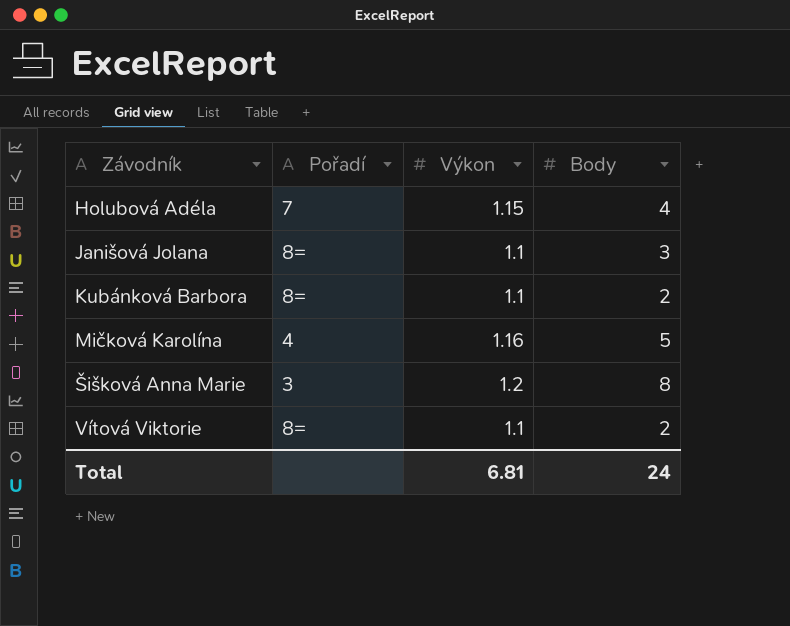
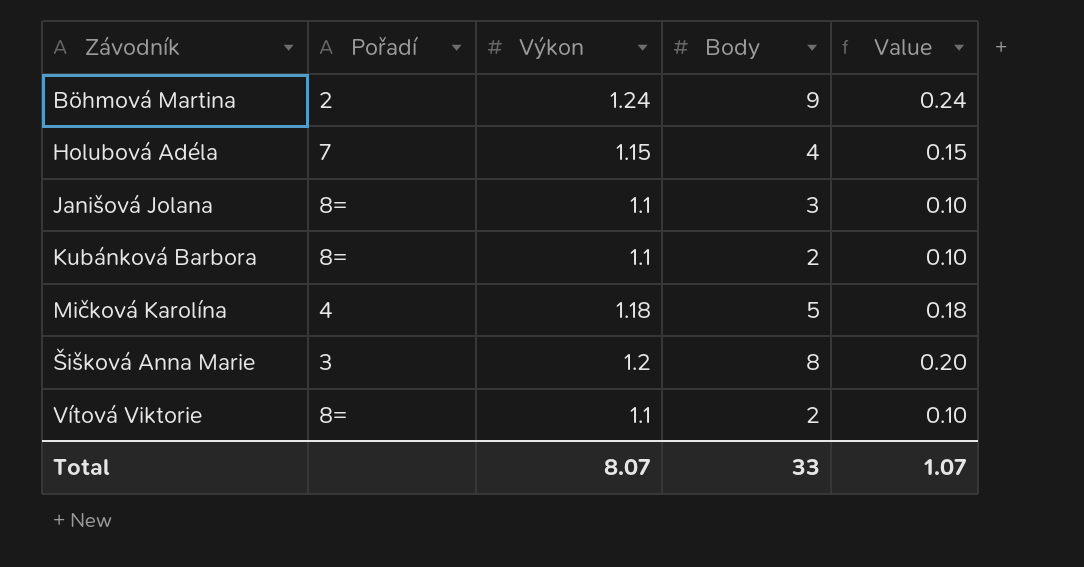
column Value | formula: none -> [Výkon] - 1
row Böhmová Martina: none -> 2 | 1.24 | 9 | 0.24
Mičková Karolína | Výkon: 1.16 -> 1.18
Total | Výkon: 6.81 -> 8.07
Total | Body: 24 -> 33

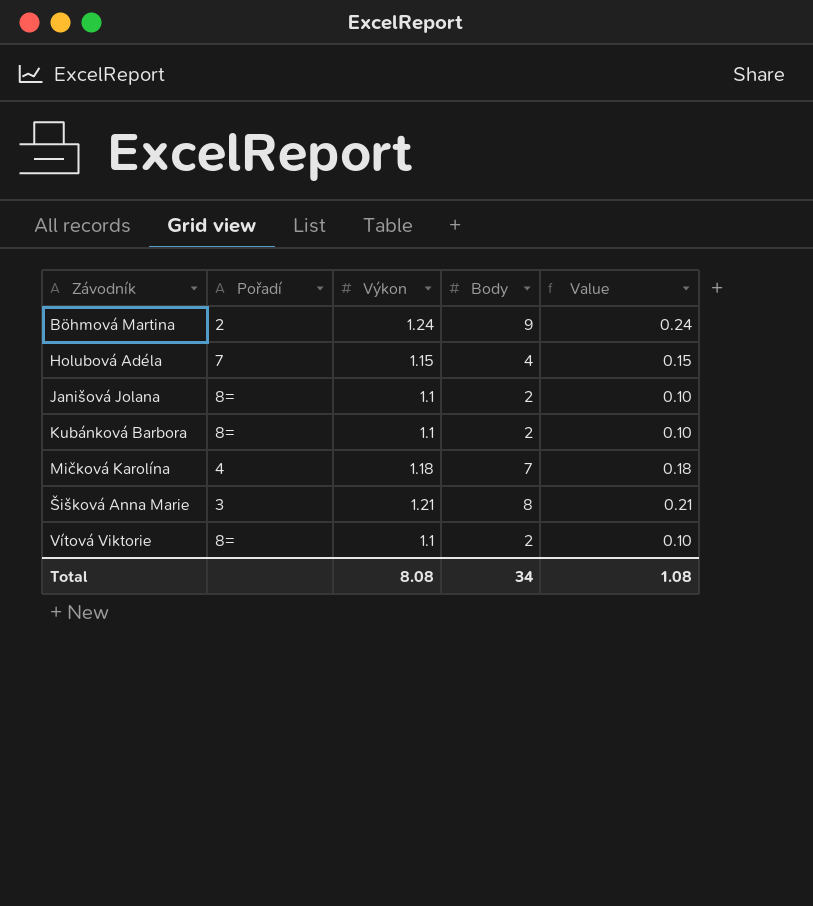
Janišová Jolana | Body: 3 -> 2
Mičková Karolína | Body: 5 -> 7
Šišková Anna Marie | Výkon: 1.2 -> 1.21
Šišková Anna Marie | Value: 0.20 -> 0.21
Total | Výkon: 8.07 -> 8.08
Total | Body: 33 -> 34
Total | Value: 1.07 -> 1.08

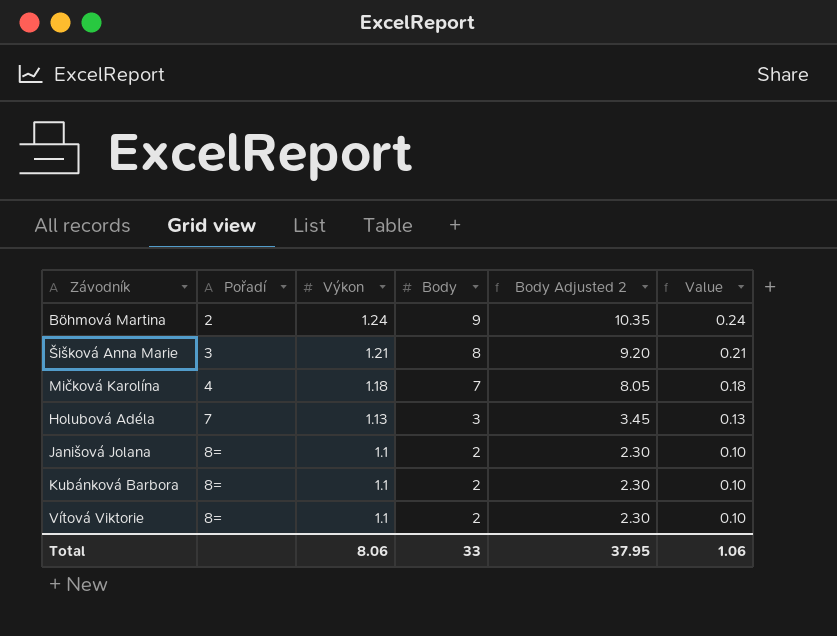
row order: Závodník ascending -> Pořadí ascending
column Body Adjusted 2 | formula: none -> [Body] * 1.15
Holubová Adéla | Výkon: 1.15 -> 1.13
Holubová Adéla | Body: 4 -> 3
Holubová Adéla | Value: 0.15 -> 0.13
Total | Výkon: 8.08 -> 8.06
Total | Body: 34 -> 33
Total | Value: 1.08 -> 1.06

